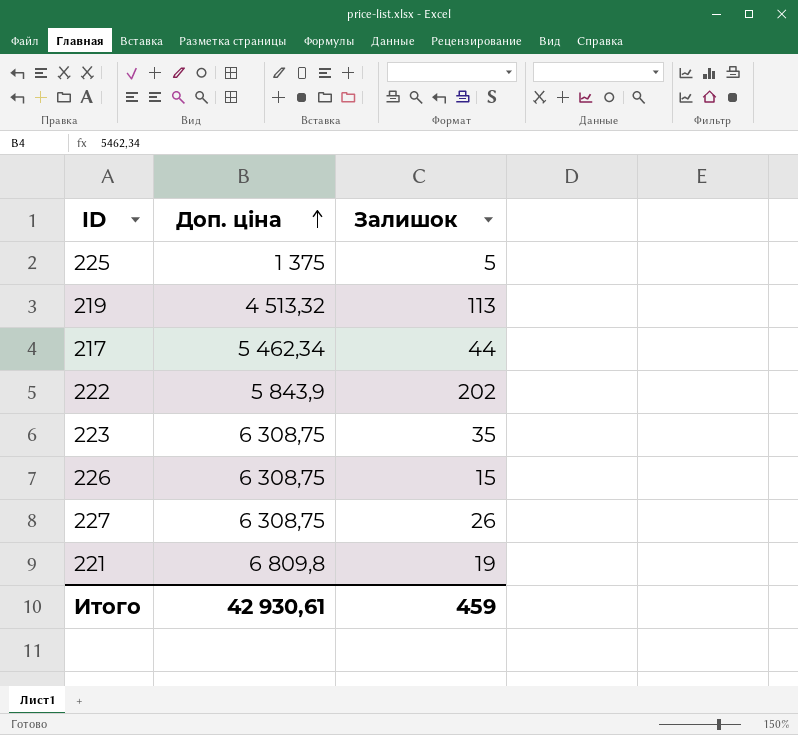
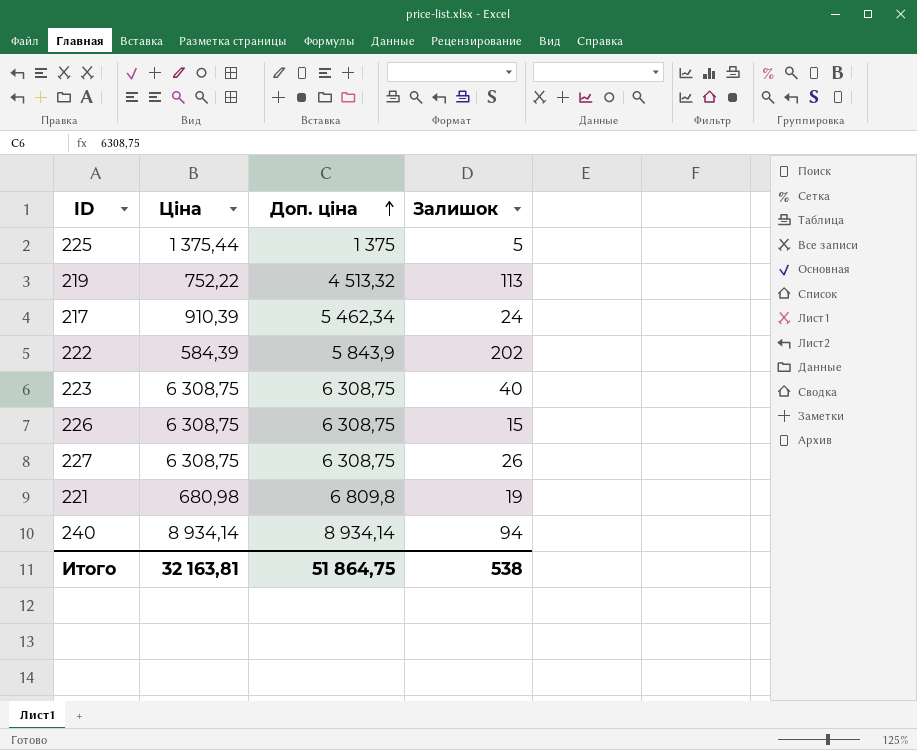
column Ціна | position: none -> 2
217 | Залишок: 44 -> 24
223 | Залишок: 35 -> 40
row 240: none -> 8 934,14 | 8 934,14 | 94
Итого | Доп. ціна: 42 930,61 -> 51 864,75
Итого | Залишок: 459 -> 538

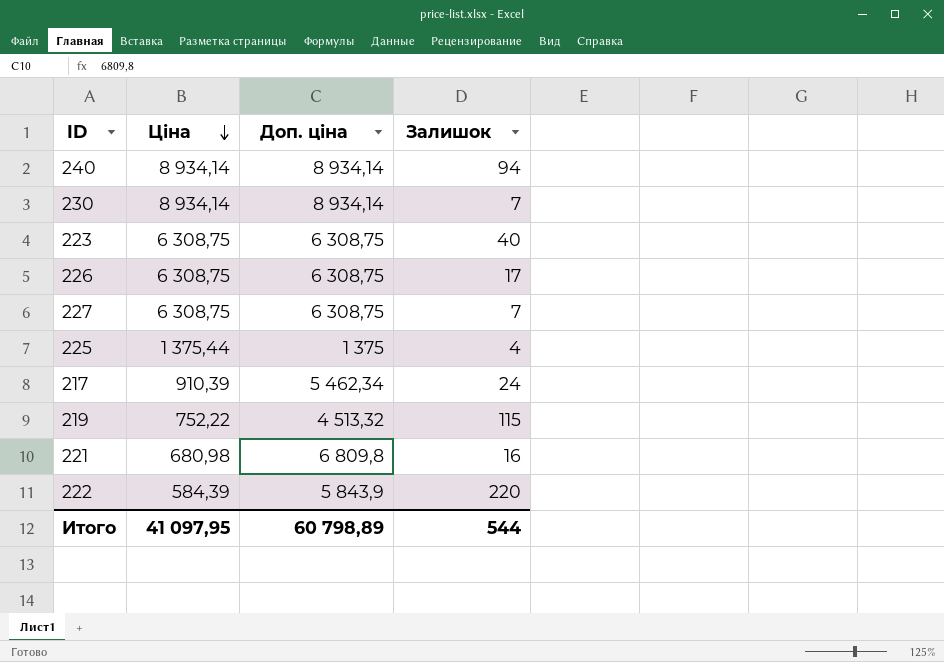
row order: Доп. ціна ascending -> Ціна descending
row 230: none -> 8 934,14 | 8 934,14 | 7
226 | Залишок: 15 -> 17
227 | Залишок: 26 -> 7
225 | Залишок: 5 -> 4
219 | Залишок: 113 -> 115
221 | Залишок: 19 -> 16
222 | Залишок: 202 -> 220
Итого | Ціна: 32 163,81 -> 41 097,95
Итого | Доп. ціна: 51 864,75 -> 60 798,89
Итого | Залишок: 538 -> 544

